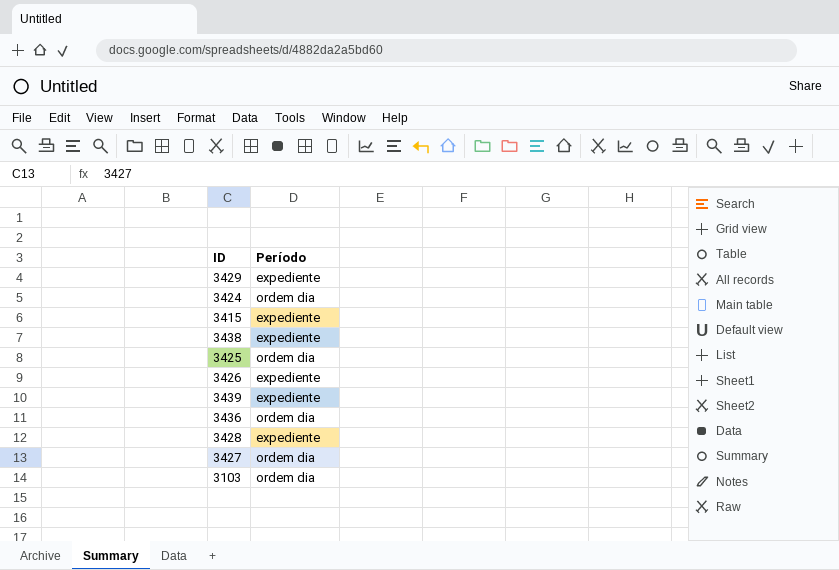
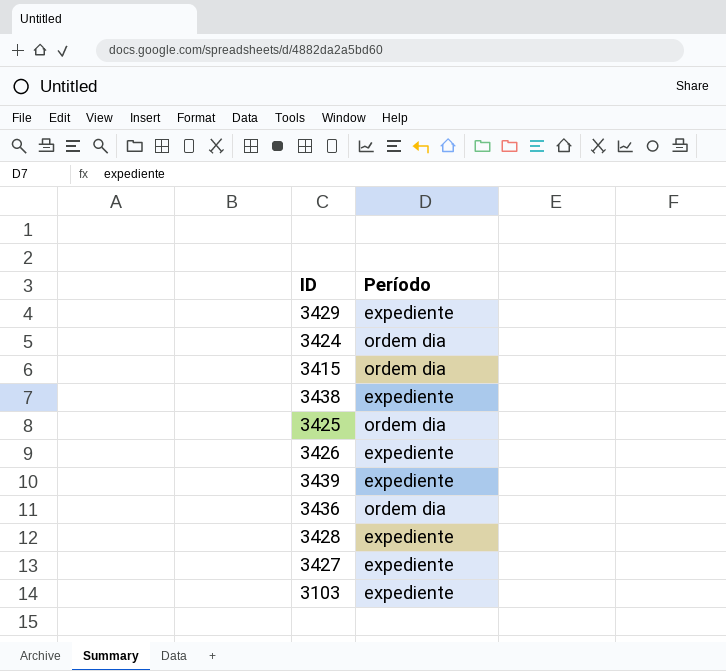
3415 | Período: expediente -> ordem dia
3427 | Período: ordem dia -> expediente
3103 | Período: ordem dia -> expediente

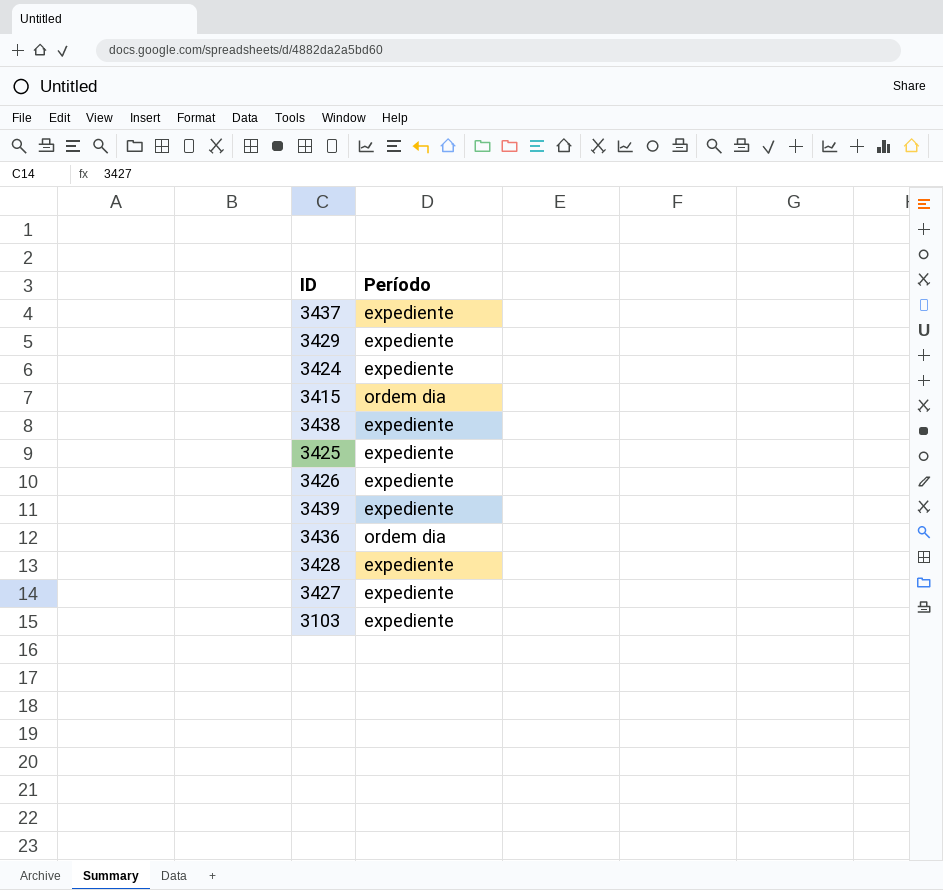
row 3437: none -> expediente
3424 | Período: ordem dia -> expediente
3425 | Período: ordem dia -> expediente

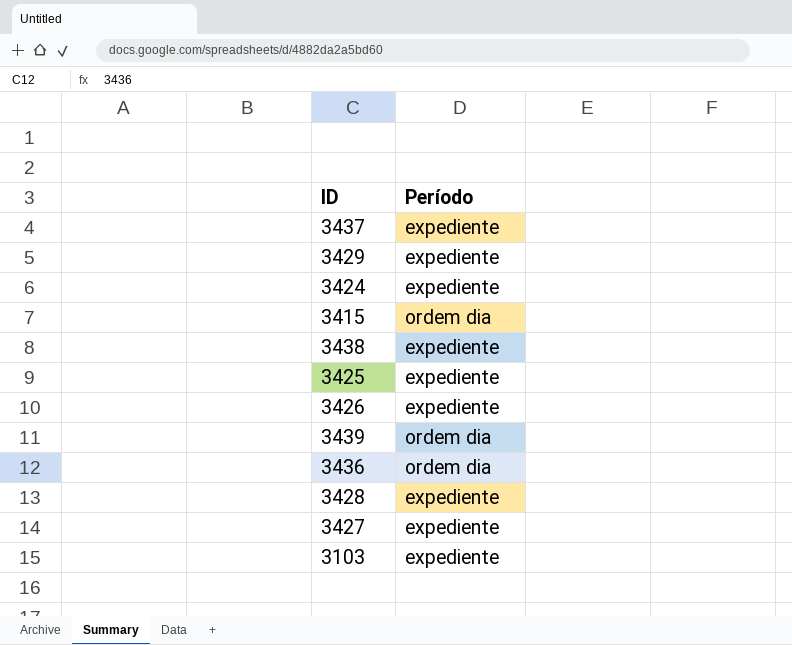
3439 | Período: expediente -> ordem dia

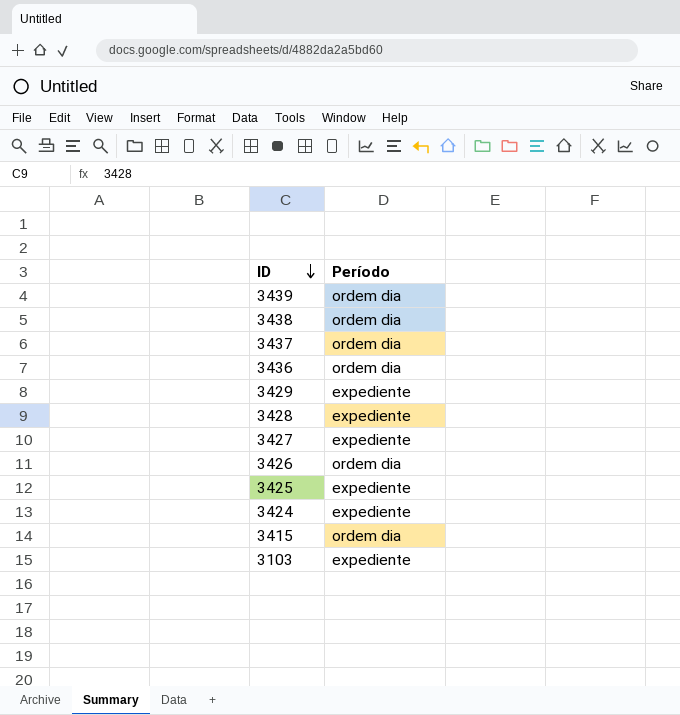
row order: none -> ID descending
3438 | Período: expediente -> ordem dia
3437 | Período: expediente -> ordem dia
3426 | Período: expediente -> ordem dia

